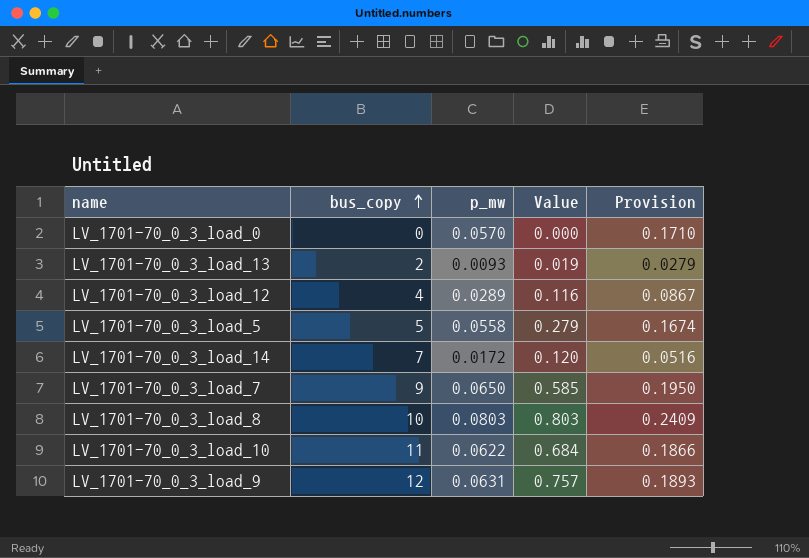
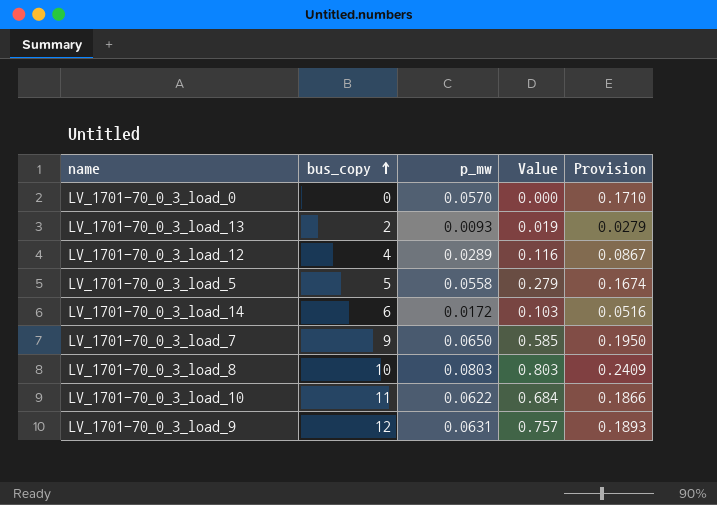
LV_1701-70_0_3_load_14 | bus_copy: 7 -> 6
LV_1701-70_0_3_load_14 | Value: 0.120 -> 0.103

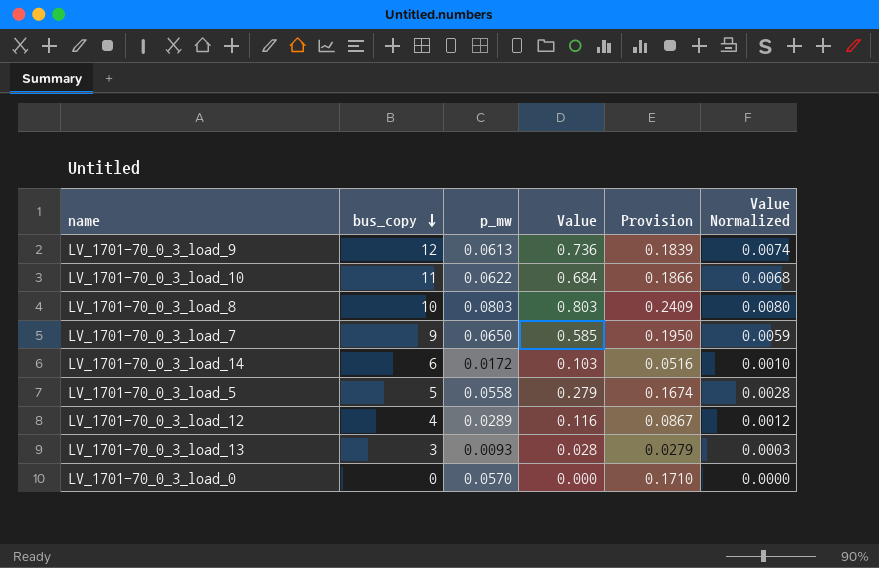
row order: bus_copy ascending -> bus_copy descending
column Value Normalized | formula: none -> [Value] * 0.01
LV_1701-70_0_3_load_9 | p_mw: 0.0631 -> 0.0613
LV_1701-70_0_3_load_9 | Value: 0.757 -> 0.736
LV_1701-70_0_3_load_9 | Provision: 0.1893 -> 0.1839
LV_1701-70_0_3_load_13 | bus_copy: 2 -> 3
LV_1701-70_0_3_load_13 | Value: 0.019 -> 0.028

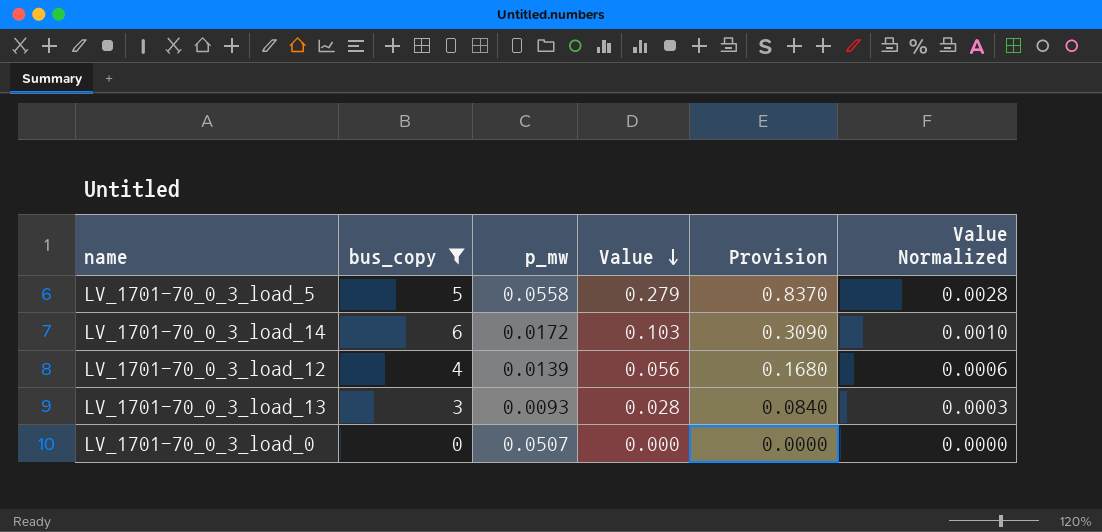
filter: none -> bus_copy <= 6
row order: bus_copy descending -> Value descending
column Provision | formula: [p_mw] * 3 -> [Value] * 3
LV_1701-70_0_3_load_12 | p_mw: 0.0289 -> 0.0139
LV_1701-70_0_3_load_12 | Value: 0.116 -> 0.056
LV_1701-70_0_3_load_12 | Value Normalized: 0.0012 -> 0.0006
LV_1701-70_0_3_load_0 | p_mw: 0.0570 -> 0.0507

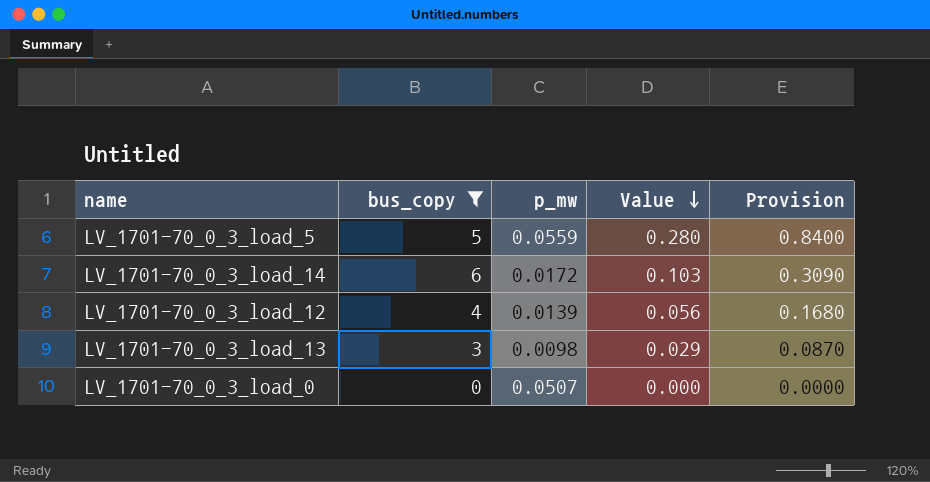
column Value Normalized | formula: [Value] * 0.01 -> none
LV_1701-70_0_3_load_5 | p_mw: 0.0558 -> 0.0559
LV_1701-70_0_3_load_5 | Value: 0.279 -> 0.280
LV_1701-70_0_3_load_5 | Provision: 0.8370 -> 0.8400
LV_1701-70_0_3_load_13 | p_mw: 0.0093 -> 0.0098
LV_1701-70_0_3_load_13 | Value: 0.028 -> 0.029
LV_1701-70_0_3_load_13 | Provision: 0.0840 -> 0.0870

